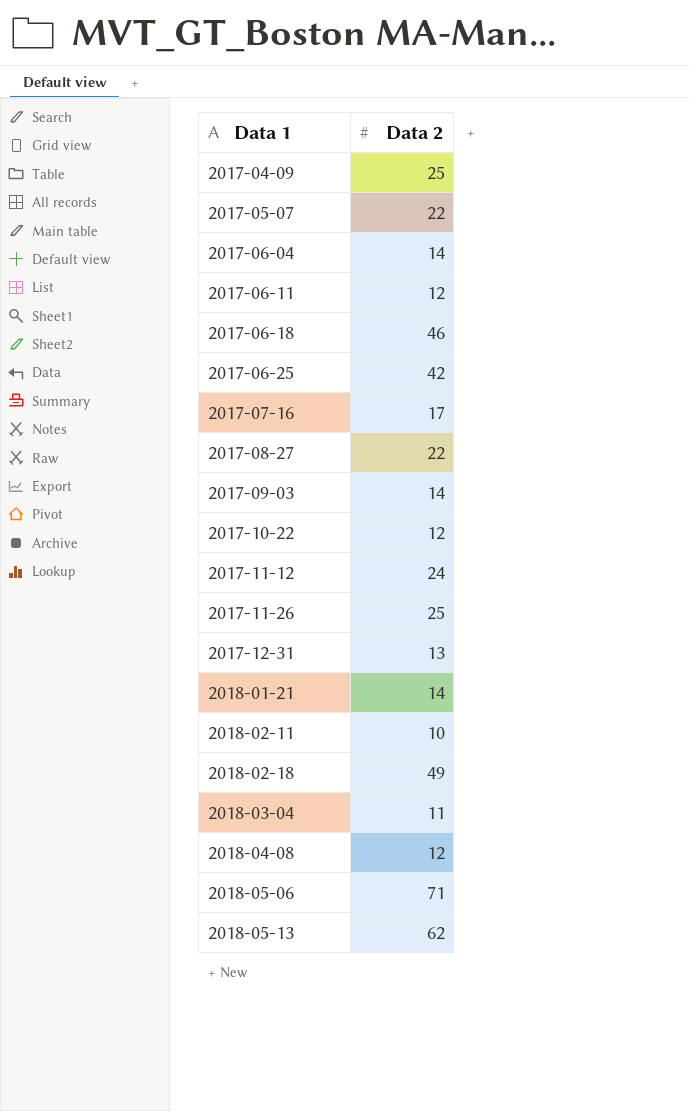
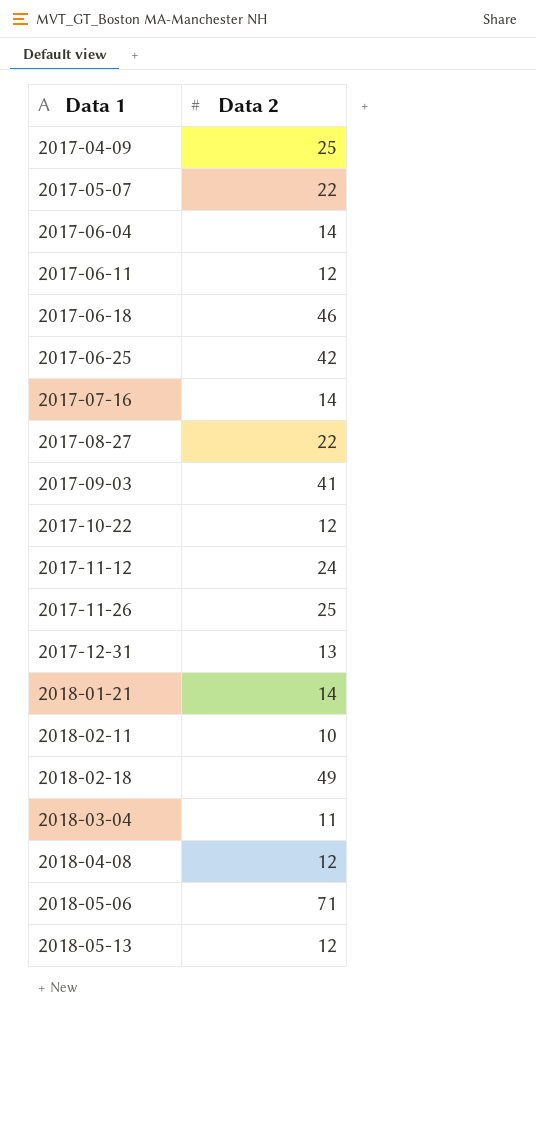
2017-07-16 | Data 2: 17 -> 14
2017-09-03 | Data 2: 14 -> 41
2018-05-13 | Data 2: 62 -> 12

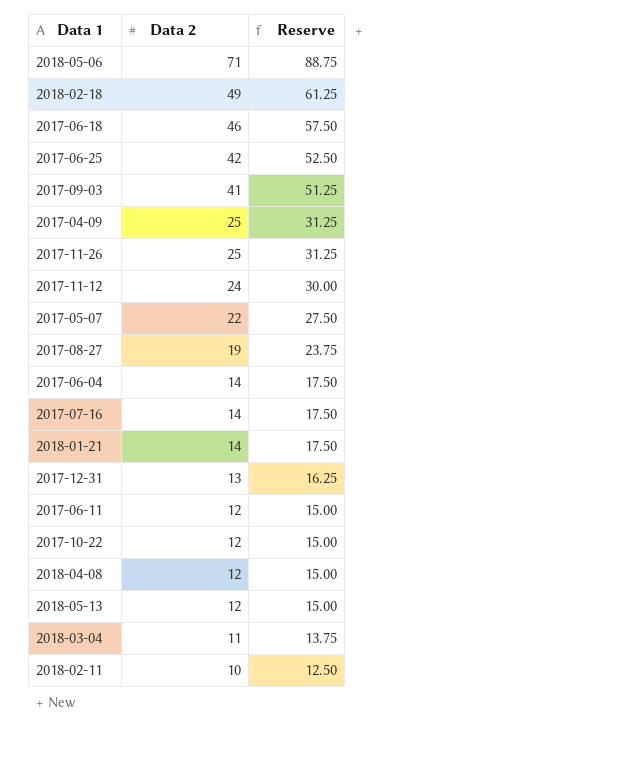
row order: Data 1 ascending -> Data 2 descending
column Reserve | formula: none -> [Data 2] * 1.25
2017-08-27 | Data 2: 22 -> 19

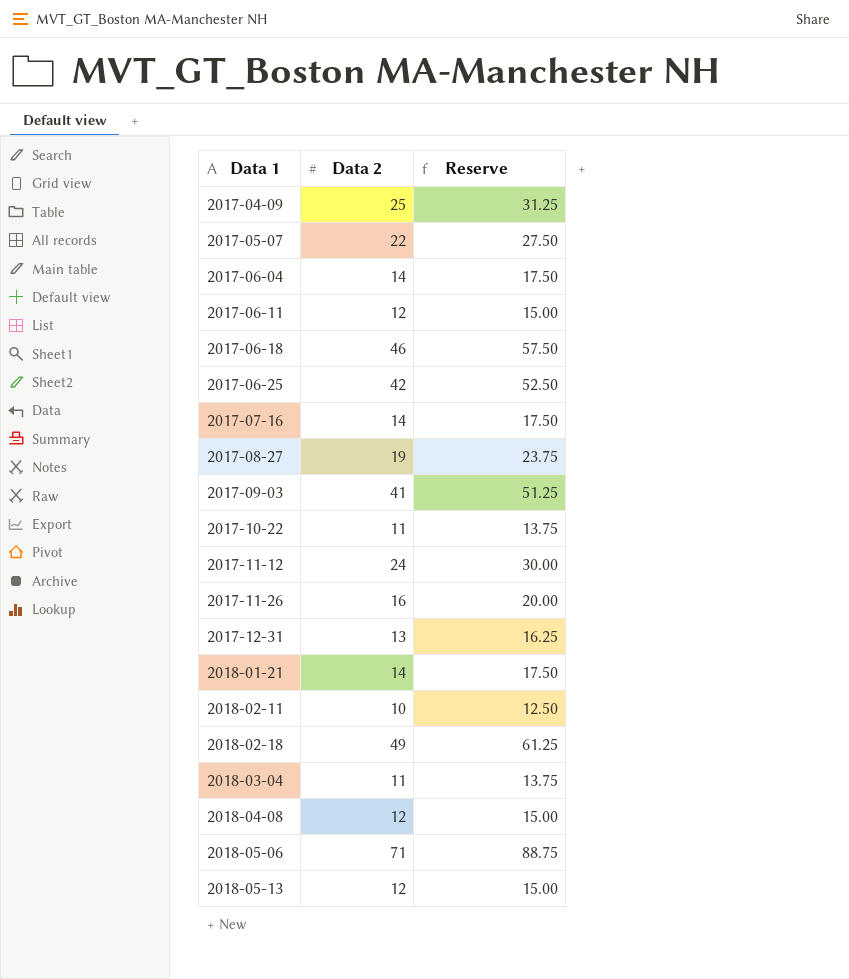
row order: Data 2 descending -> Data 1 ascending
2017-10-22 | Data 2: 12 -> 11
2017-10-22 | Reserve: 15.00 -> 13.75
2017-11-26 | Data 2: 25 -> 16
2017-11-26 | Reserve: 31.25 -> 20.00

